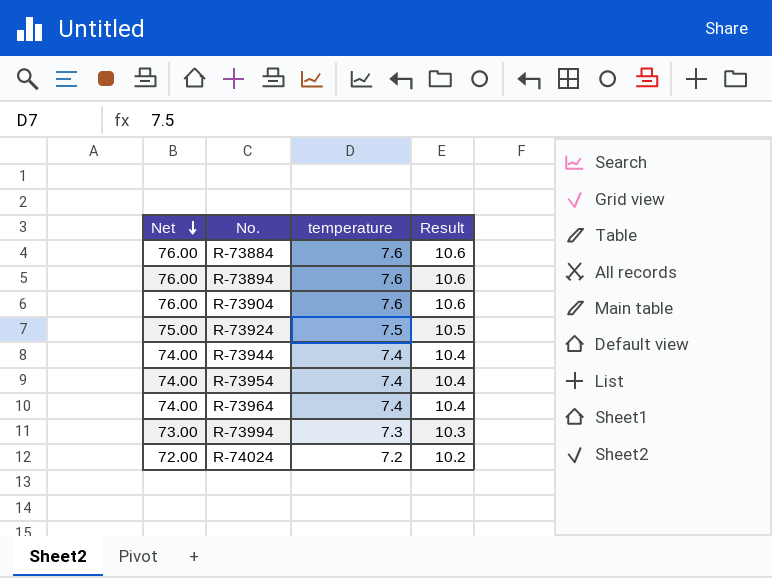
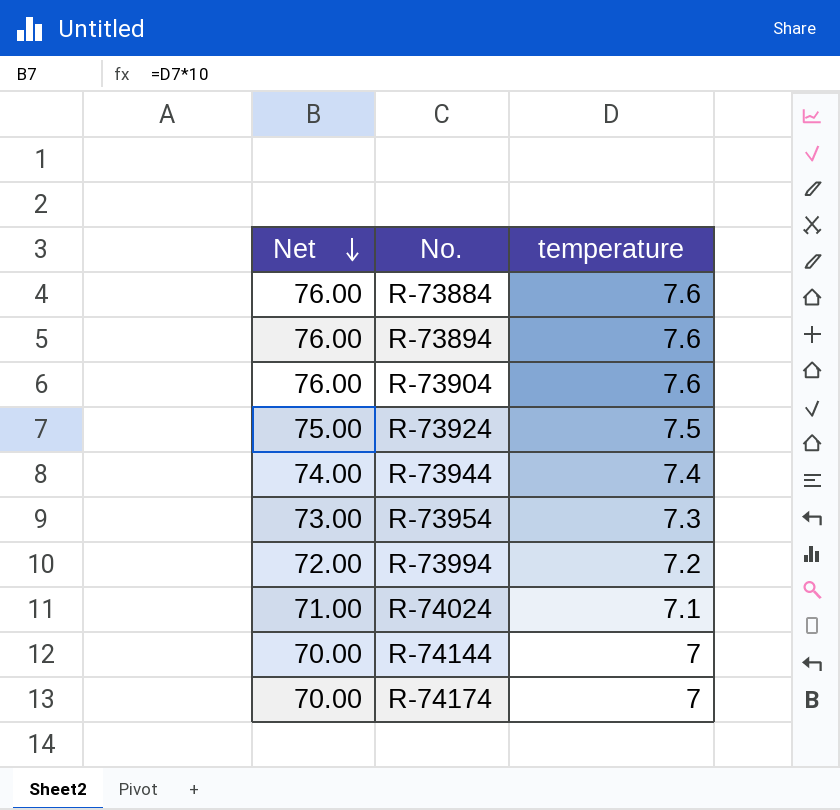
column Result | formula: [temperature] + 3 -> none
row R-73964: 74.00 | 7.4 | 10.4 -> none
R-73954 | Net: 74.00 -> 73.00
R-73954 | temperature: 7.4 -> 7.3
R-73994 | Net: 73.00 -> 72.00
R-73994 | temperature: 7.3 -> 7.2
R-74024 | Net: 72.00 -> 71.00
R-74024 | temperature: 7.2 -> 7.1
row R-74144: none -> 70.00 | 7
row R-74174: none -> 70.00 | 7

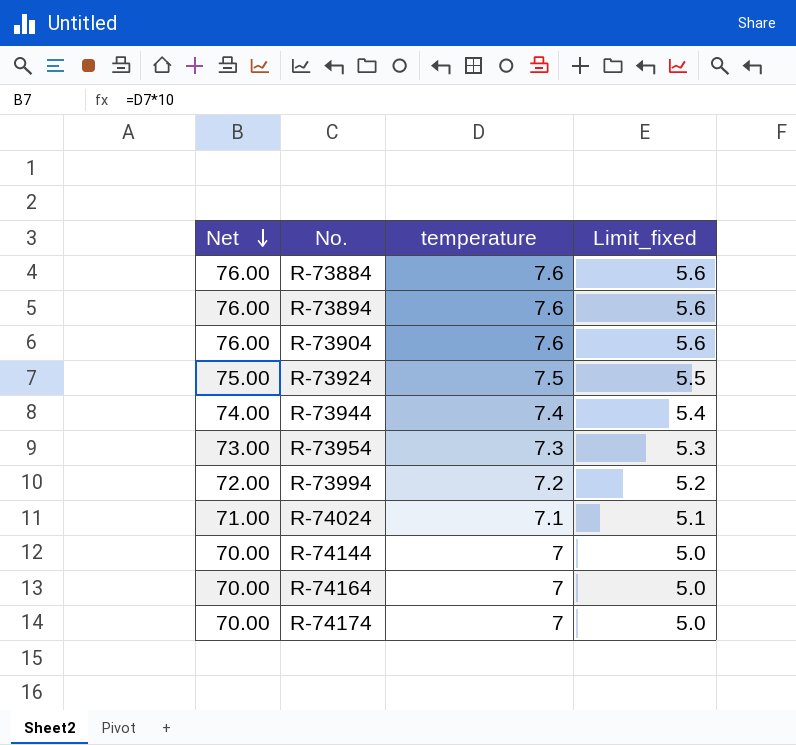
column Limit_fixed | formula: none -> [temperature] - 2
row R-74164: none -> 70.00 | 7 | 5.0

